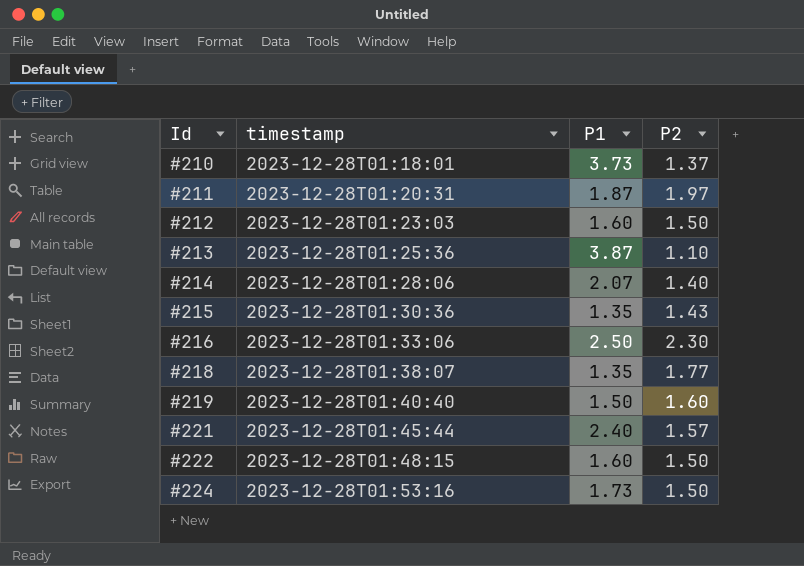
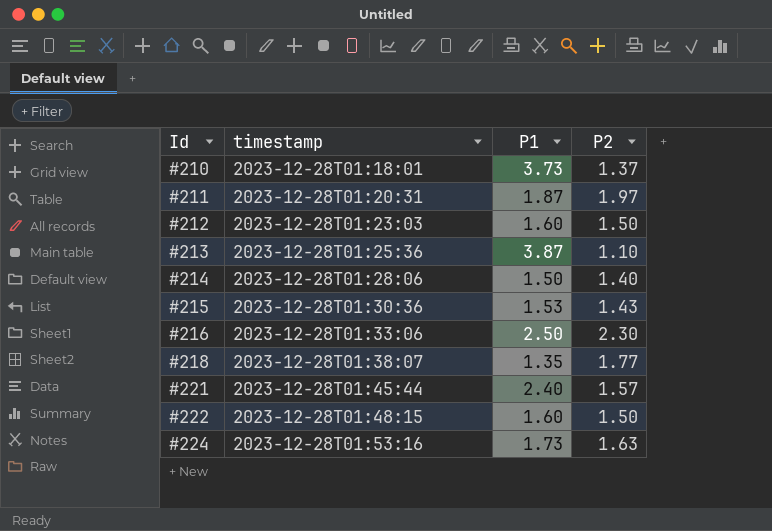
row #219: 2023-12-28T01:40:40 | 1.50 | 1.60 -> none
#214 | P1: 2.07 -> 1.50
#215 | P1: 1.35 -> 1.53
#224 | P2: 1.50 -> 1.63

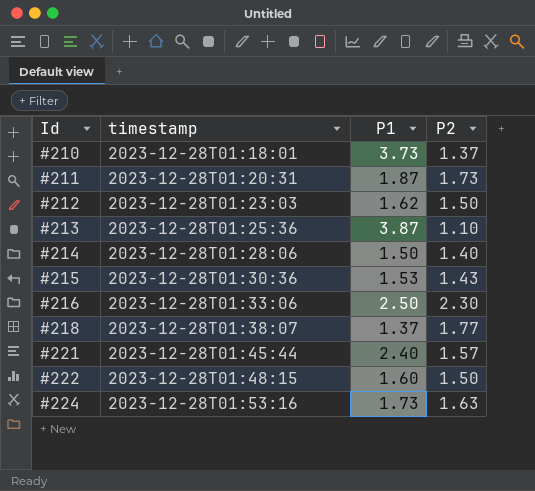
#211 | P2: 1.97 -> 1.73
#212 | P1: 1.60 -> 1.62
#218 | P1: 1.35 -> 1.37

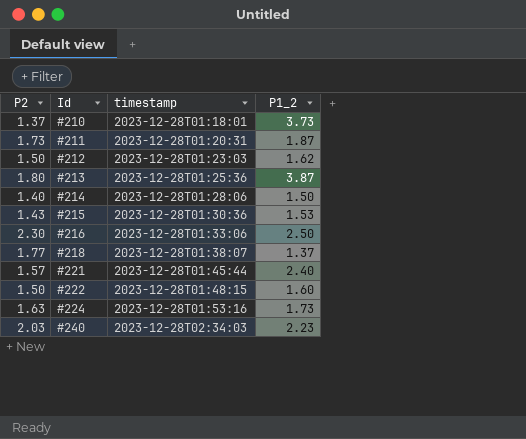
column P2 | position: 4 -> 1
column name: P1 -> P1_2
#213 | P2: 1.10 -> 1.80
row #240: none -> 2.03 | 2023-12-28T02:34:03 | 2.23

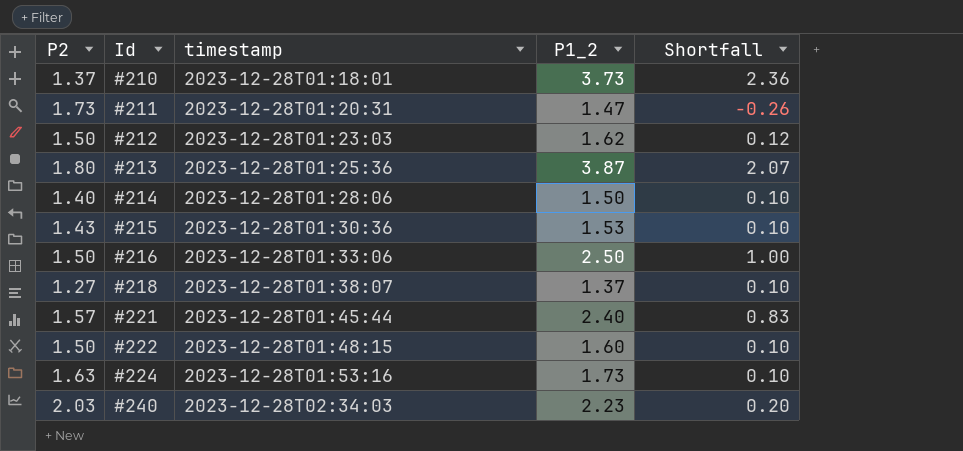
column Shortfall | formula: none -> [P1_2] - [P2]
#211 | P1_2: 1.87 -> 1.47
#216 | P2: 2.30 -> 1.50
#218 | P2: 1.77 -> 1.27

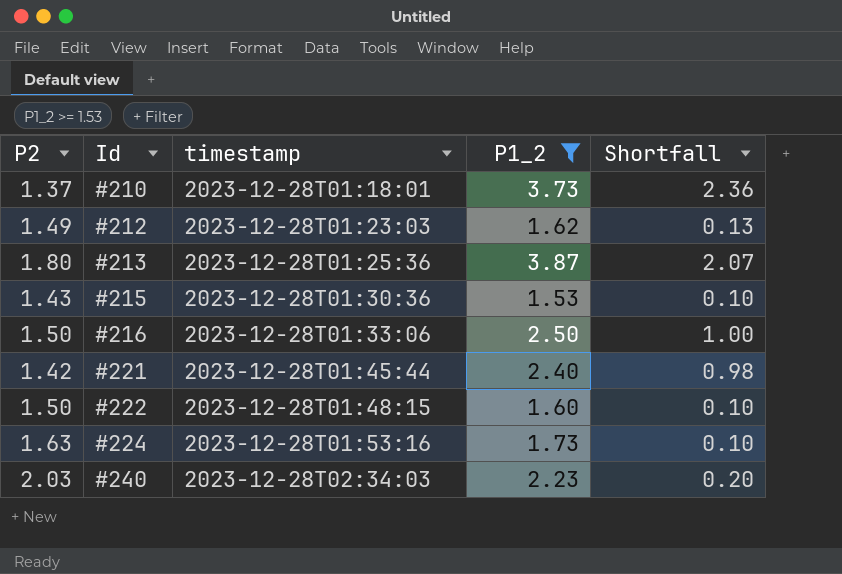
filter: none -> P1_2 >= 1.53
#212 | P2: 1.50 -> 1.49
#212 | Shortfall: 0.12 -> 0.13
#221 | P2: 1.57 -> 1.42
#221 | Shortfall: 0.83 -> 0.98

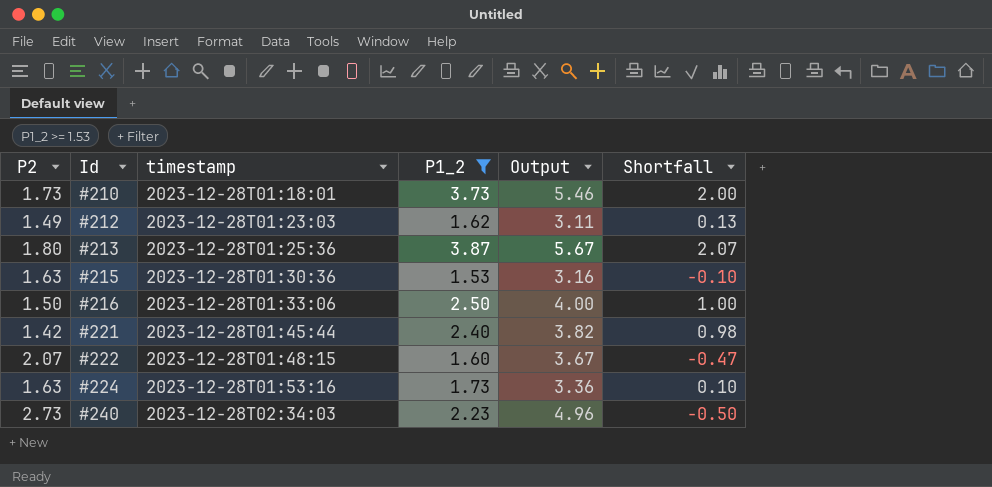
column Output | formula: none -> [P2] + [P1_2]
#210 | P2: 1.37 -> 1.73
#210 | Shortfall: 2.36 -> 2.00
#215 | P2: 1.43 -> 1.63
#215 | Shortfall: 0.10 -> -0.10
#222 | P2: 1.50 -> 2.07
#222 | Shortfall: 0.10 -> -0.47
#240 | P2: 2.03 -> 2.73
#240 | Shortfall: 0.20 -> -0.50

